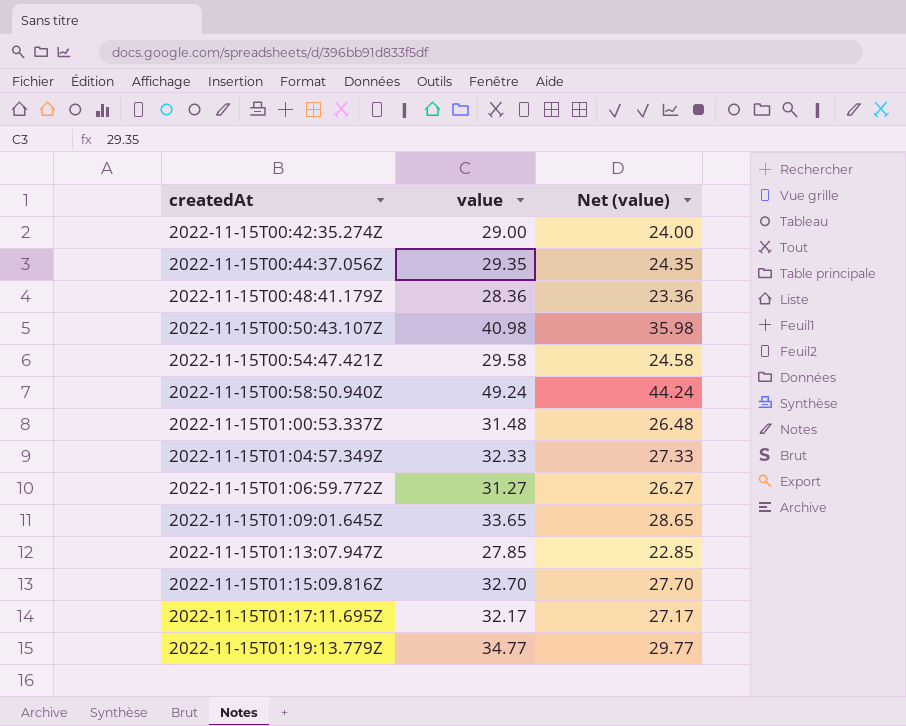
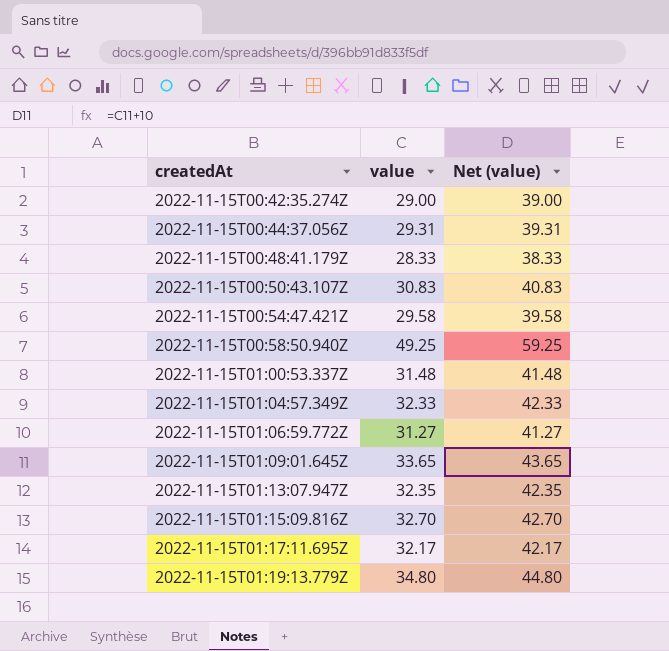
column Net (value) | formula: [value] - 5 -> [value] + 10
2022-11-15T00:44:37.056Z | value: 29.35 -> 29.31
2022-11-15T00:48:41.179Z | value: 28.36 -> 28.33
2022-11-15T00:50:43.107Z | value: 40.98 -> 30.83
2022-11-15T00:58:50.940Z | value: 49.24 -> 49.25
2022-11-15T01:13:07.947Z | value: 27.85 -> 32.35
2022-11-15T01:19:13.779Z | value: 34.77 -> 34.80

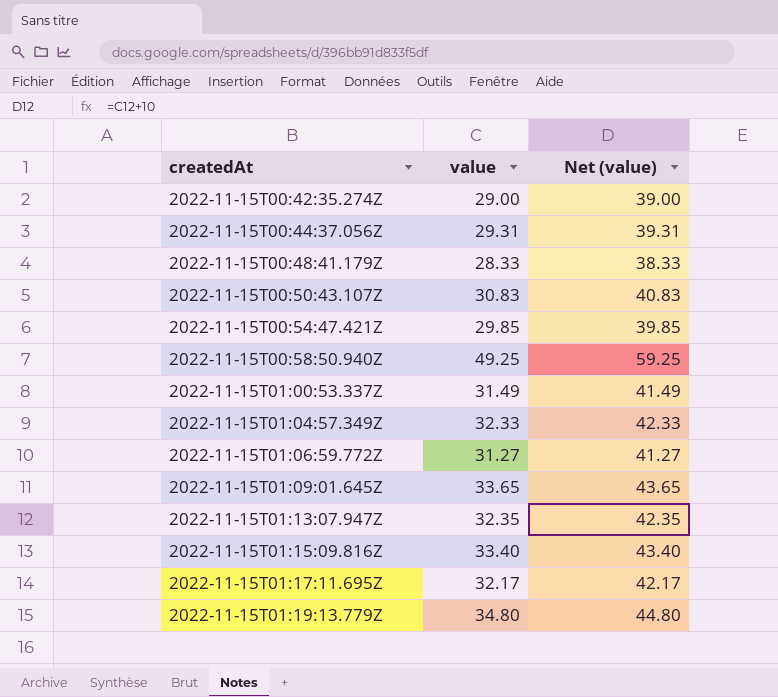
2022-11-15T00:54:47.421Z | value: 29.58 -> 29.85
2022-11-15T00:54:47.421Z | Net (value): 39.58 -> 39.85
2022-11-15T01:00:53.337Z | value: 31.48 -> 31.49
2022-11-15T01:00:53.337Z | Net (value): 41.48 -> 41.49
2022-11-15T01:15:09.816Z | value: 32.70 -> 33.40
2022-11-15T01:15:09.816Z | Net (value): 42.70 -> 43.40

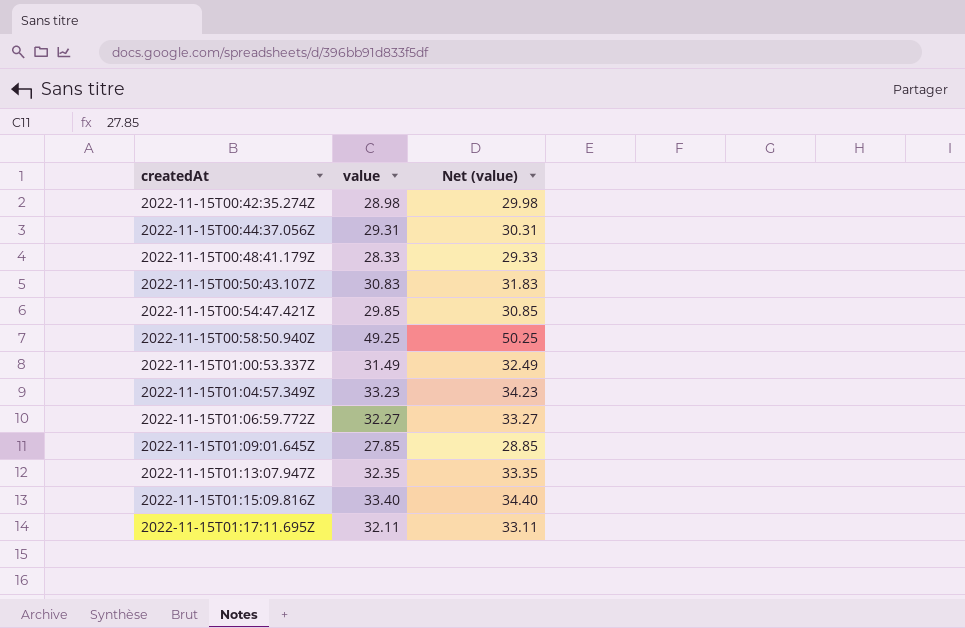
column Net (value) | formula: [value] + 10 -> [value] + 1
row 2022-11-15T01:19:13.779Z: 34.80 | 44.80 -> none
2022-11-15T00:42:35.274Z | value: 29.00 -> 28.98
2022-11-15T01:04:57.349Z | value: 32.33 -> 33.23
2022-11-15T01:06:59.772Z | value: 31.27 -> 32.27
2022-11-15T01:09:01.645Z | value: 33.65 -> 27.85
2022-11-15T01:17:11.695Z | value: 32.17 -> 32.11

